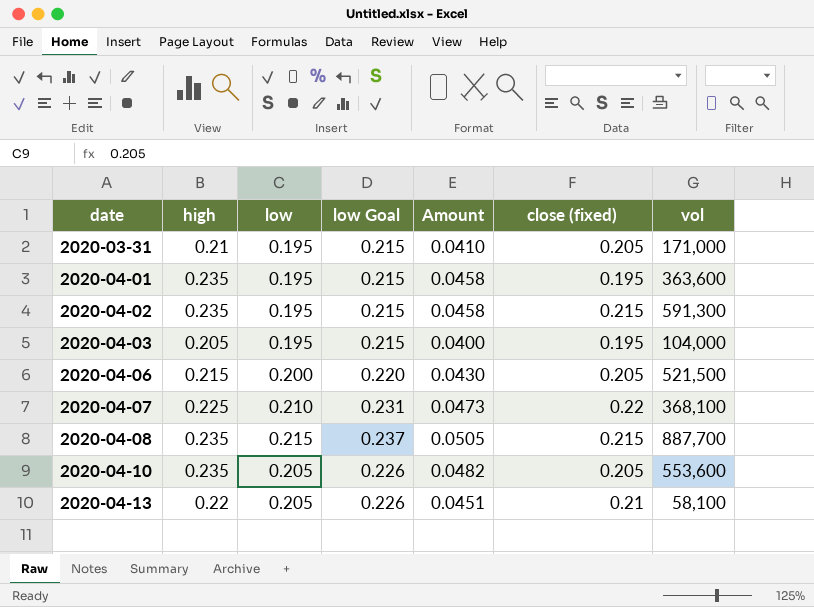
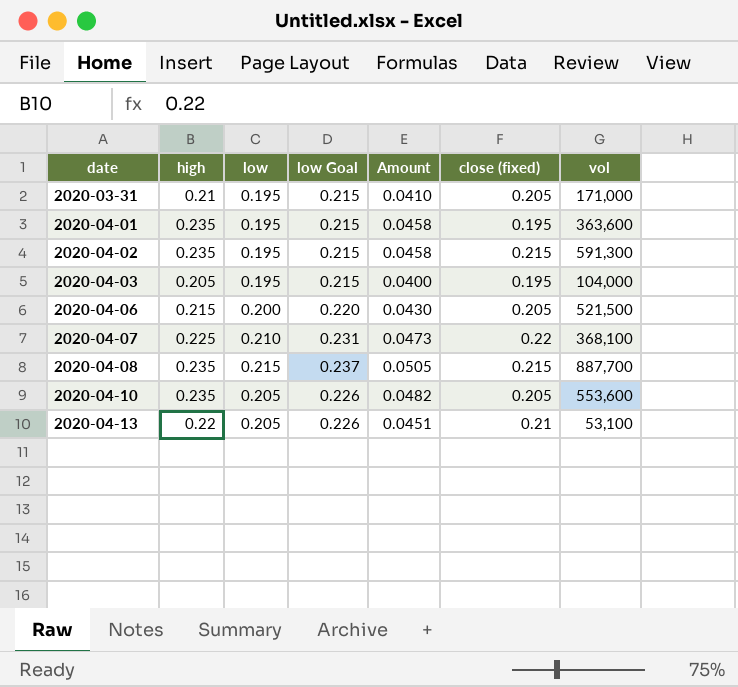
2020-04-13 | vol: 58,100 -> 53,100

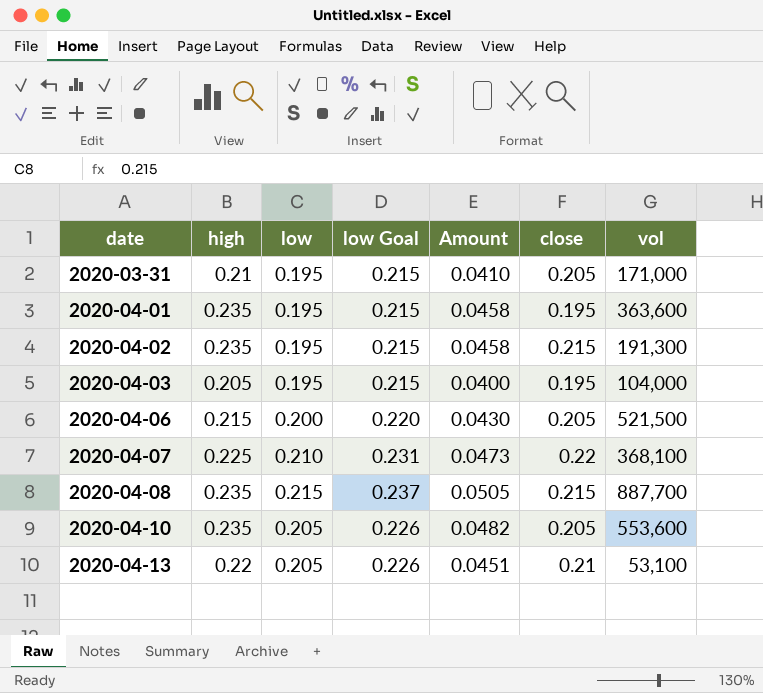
column name: close (fixed) -> close
2020-04-02 | vol: 591,300 -> 191,300

